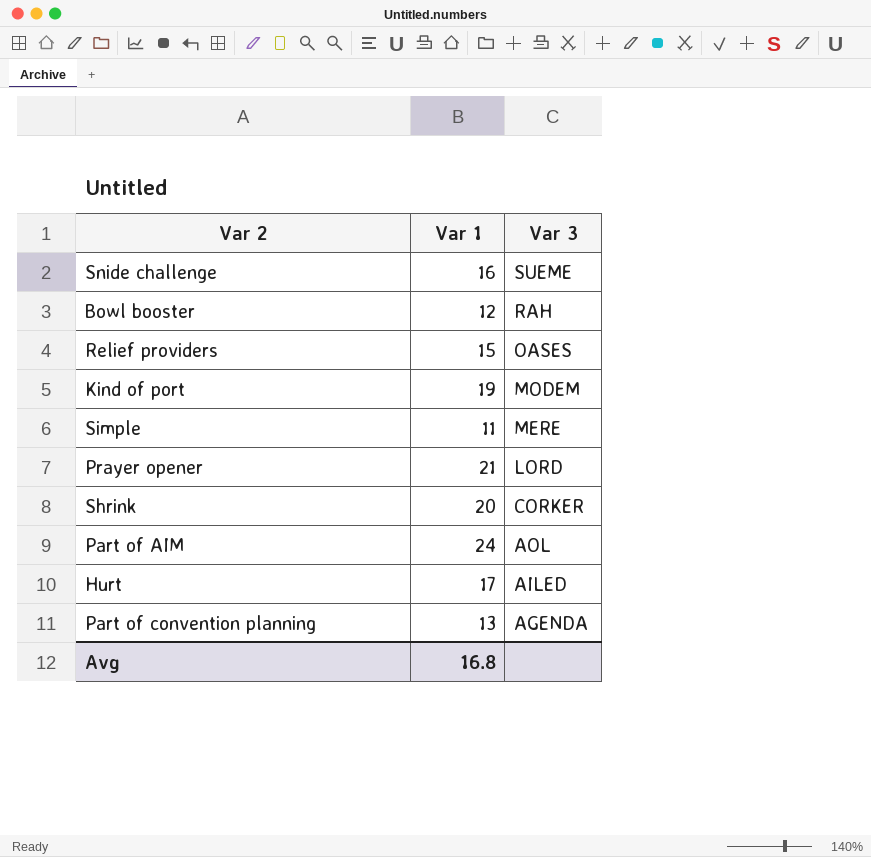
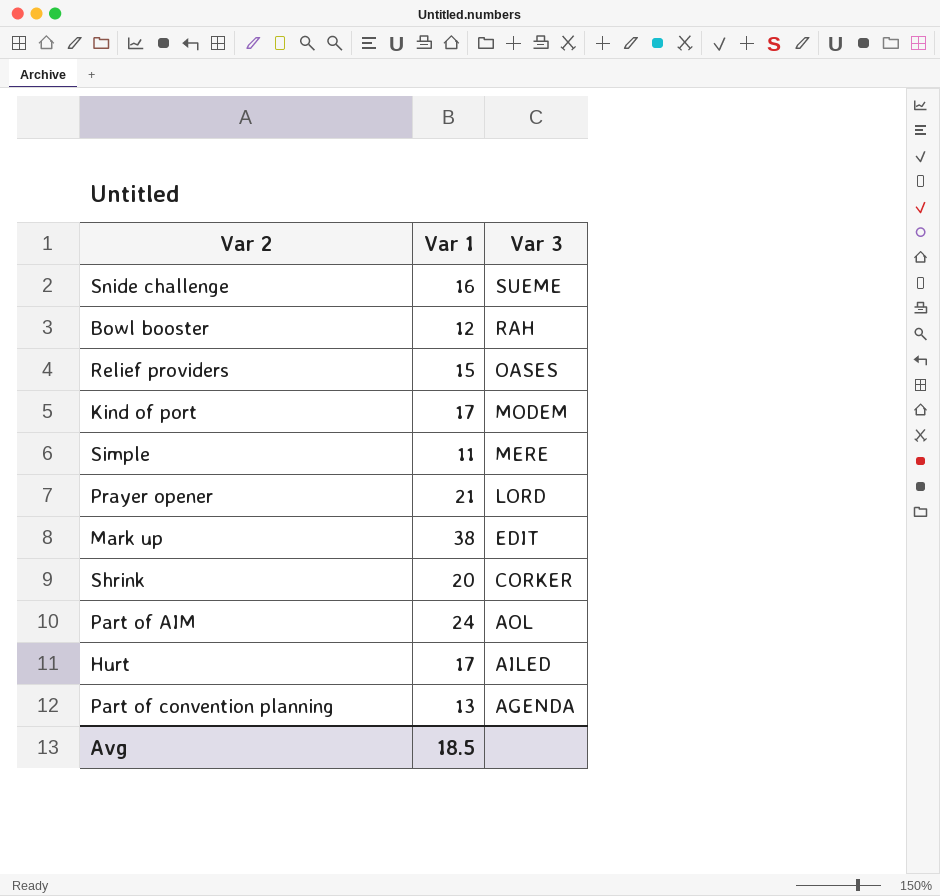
Kind of port | Var 1: 19 -> 17
row Mark up: none -> 38 | EDIT
Avg | Var 1: 16.8 -> 18.5

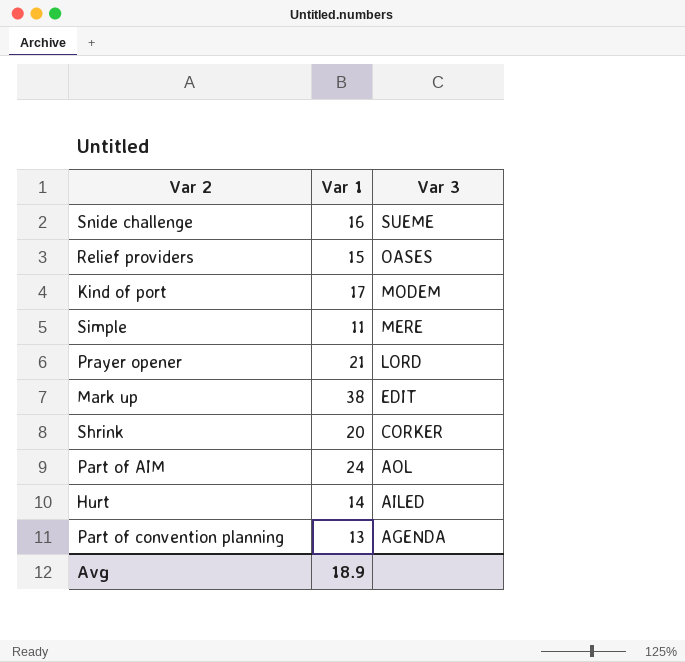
row Bowl booster: 12 | RAH -> none
Hurt | Var 1: 17 -> 14
Avg | Var 1: 18.5 -> 18.9

